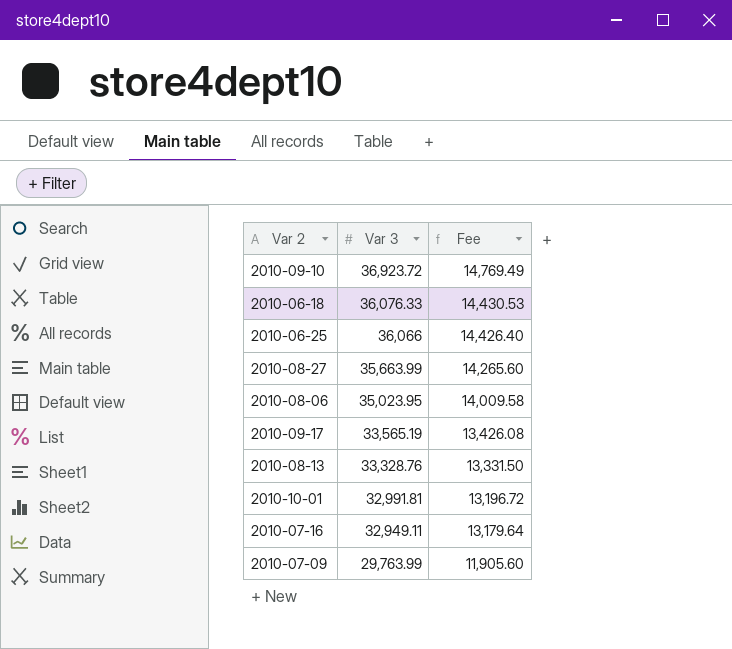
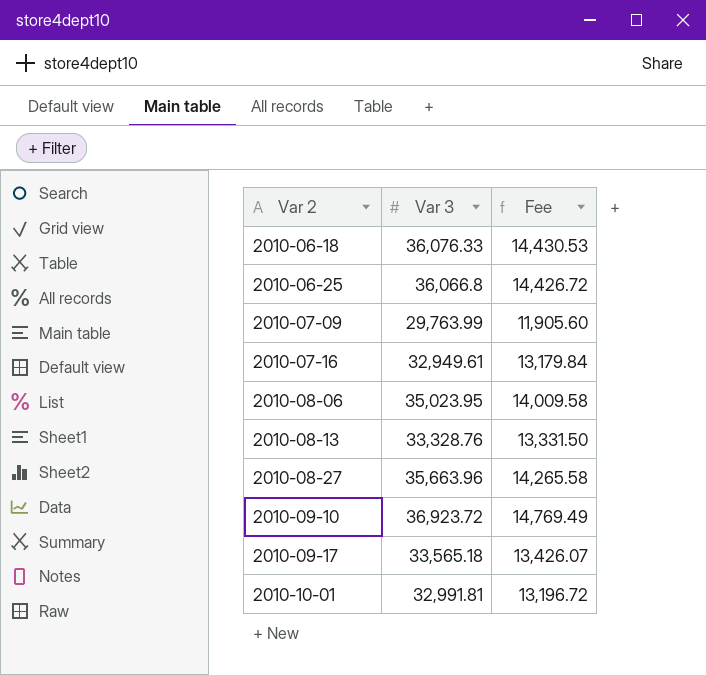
row order: Var 3 descending -> Var 2 ascending
2010-06-25 | Var 3: 36,066 -> 36,066.8
2010-06-25 | Fee: 14,426.40 -> 14,426.72
2010-07-16 | Var 3: 32,949.11 -> 32,949.61
2010-07-16 | Fee: 13,179.64 -> 13,179.84
2010-08-27 | Var 3: 35,663.99 -> 35,663.96
2010-08-27 | Fee: 14,265.60 -> 14,265.58
2010-09-17 | Var 3: 33,565.19 -> 33,565.18
2010-09-17 | Fee: 13,426.08 -> 13,426.07

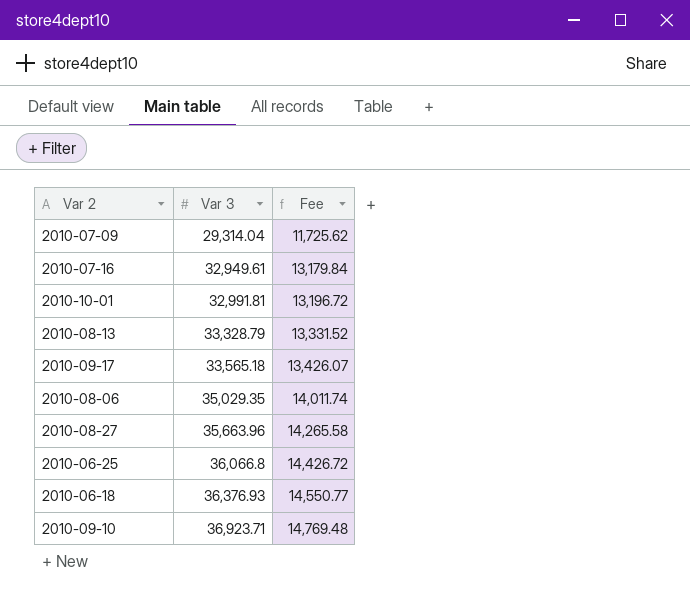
row order: Var 2 ascending -> Var 3 ascending
2010-07-09 | Var 3: 29,763.99 -> 29,314.04
2010-07-09 | Fee: 11,905.60 -> 11,725.62
2010-08-13 | Var 3: 33,328.76 -> 33,328.79
2010-08-13 | Fee: 13,331.50 -> 13,331.52
2010-08-06 | Var 3: 35,023.95 -> 35,029.35
2010-08-06 | Fee: 14,009.58 -> 14,011.74
2010-06-18 | Var 3: 36,076.33 -> 36,376.93
2010-06-18 | Fee: 14,430.53 -> 14,550.77
2010-09-10 | Var 3: 36,923.72 -> 36,923.71
2010-09-10 | Fee: 14,769.49 -> 14,769.48

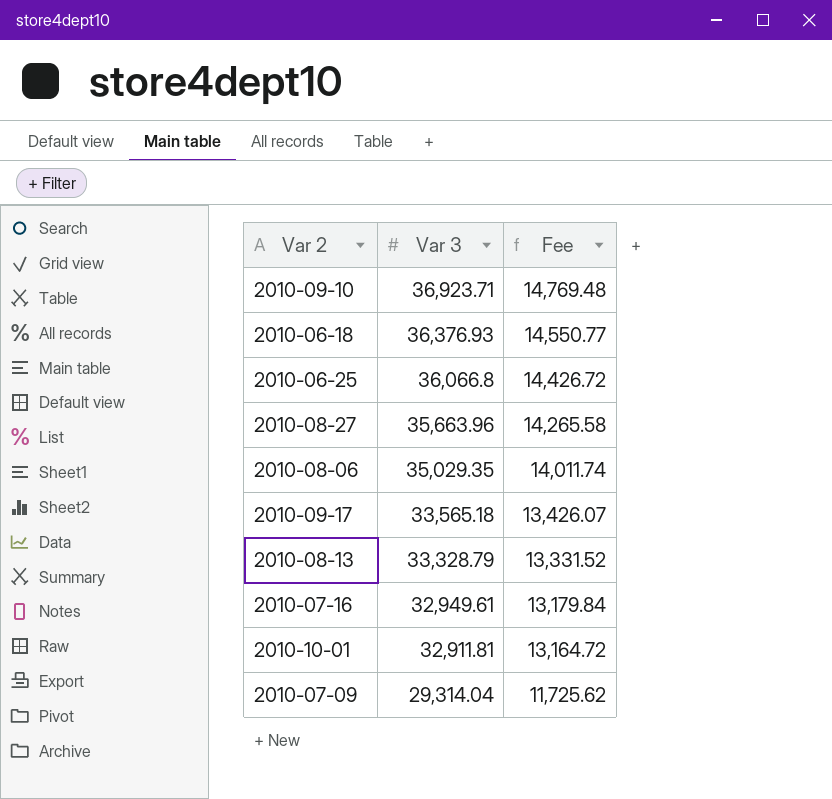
row order: Var 3 ascending -> Var 3 descending
2010-10-01 | Var 3: 32,991.81 -> 32,911.81
2010-10-01 | Fee: 13,196.72 -> 13,164.72

